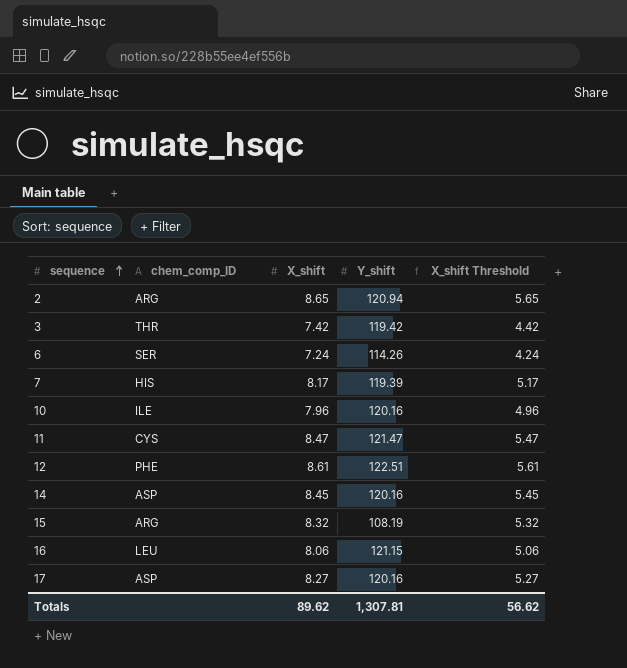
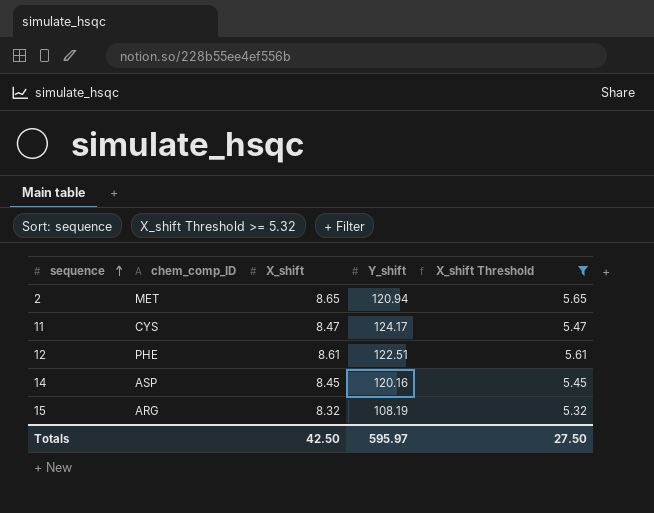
filter: none -> X_shift Threshold >= 5.32
2 | chem_comp_ID: ARG -> MET
11 | Y_shift: 121.47 -> 124.17
Totals | X_shift: 89.62 -> 42.50
Totals | Y_shift: 1,307.81 -> 595.97
Totals | X_shift Threshold: 56.62 -> 27.50

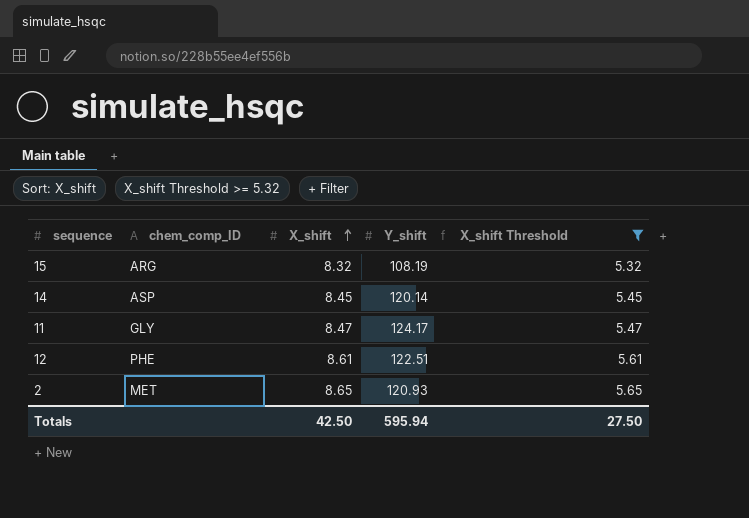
row order: sequence ascending -> X_shift ascending
14 | Y_shift: 120.16 -> 120.14
11 | chem_comp_ID: CYS -> GLY
2 | Y_shift: 120.94 -> 120.93
Totals | Y_shift: 595.97 -> 595.94

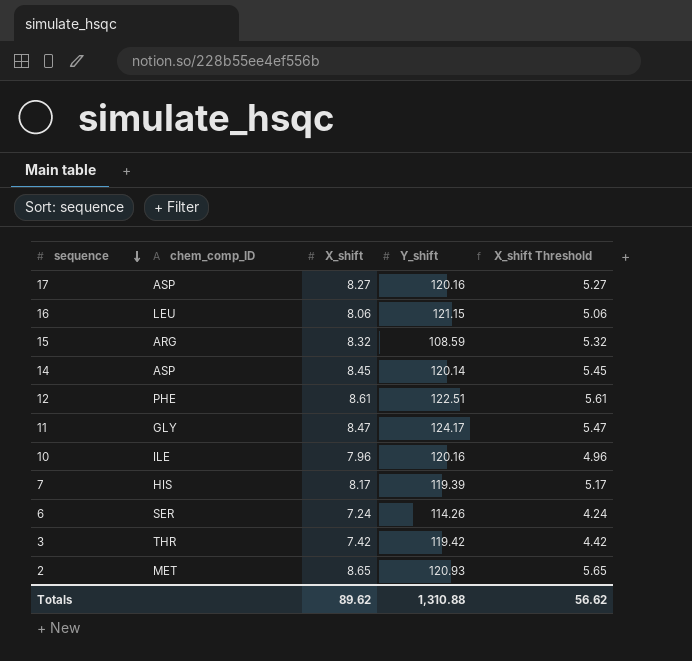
filter: X_shift Threshold >= 5.32 -> none
row order: X_shift ascending -> sequence descending
15 | Y_shift: 108.19 -> 108.59
Totals | X_shift: 42.50 -> 89.62
Totals | Y_shift: 595.94 -> 1,310.88
Totals | X_shift Threshold: 27.50 -> 56.62

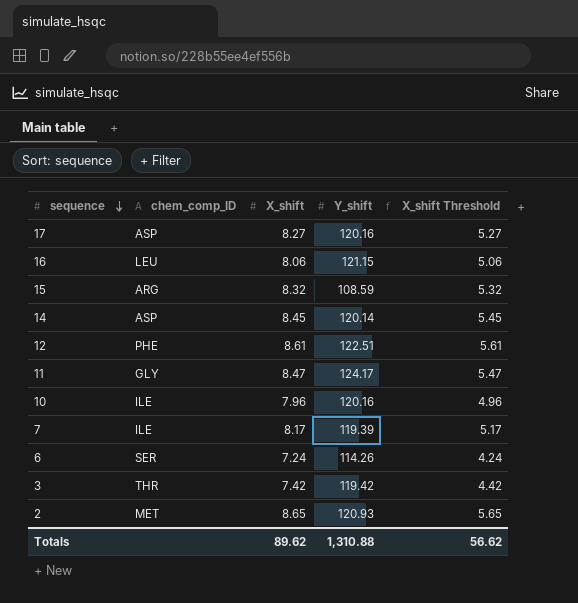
7 | chem_comp_ID: HIS -> ILE

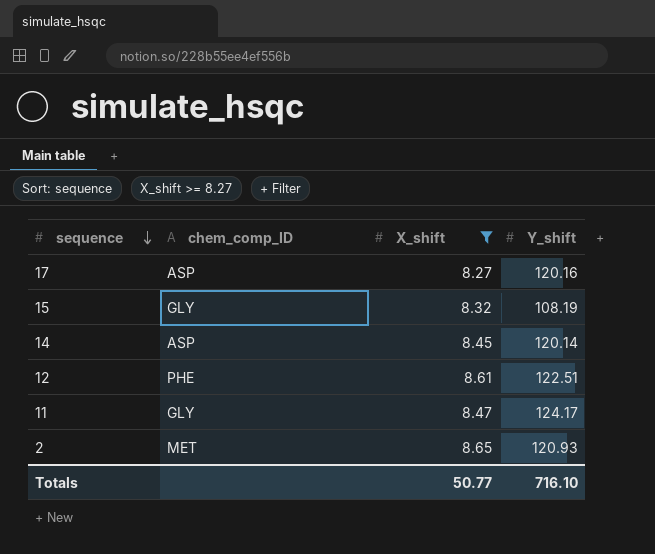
filter: none -> X_shift >= 8.27
column X_shift Threshold | formula: [X_shift] - 3 -> none
15 | chem_comp_ID: ARG -> GLY
15 | Y_shift: 108.59 -> 108.19
Totals | X_shift: 89.62 -> 50.77
Totals | Y_shift: 1,310.88 -> 716.10

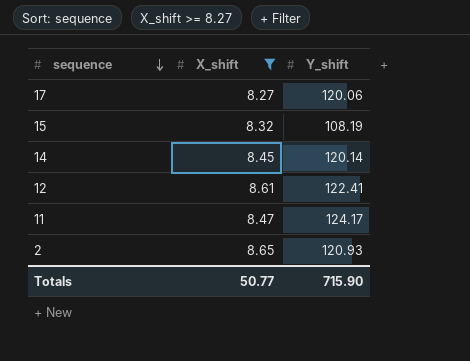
column chem_comp_ID | position: 2 -> none
17 | Y_shift: 120.16 -> 120.06
12 | Y_shift: 122.51 -> 122.41
Totals | Y_shift: 716.10 -> 715.90

